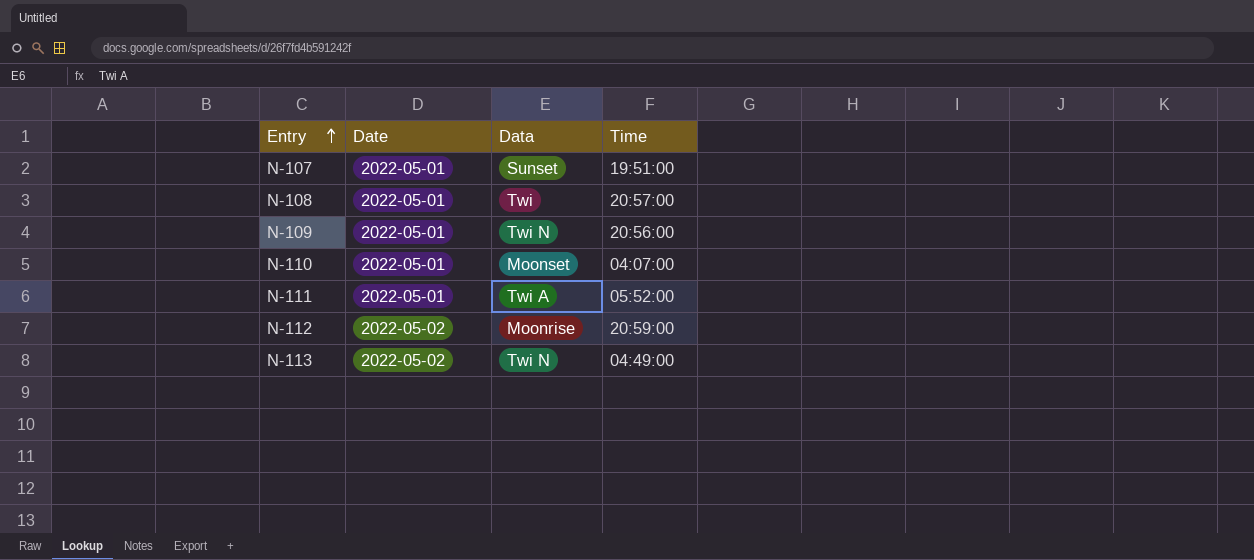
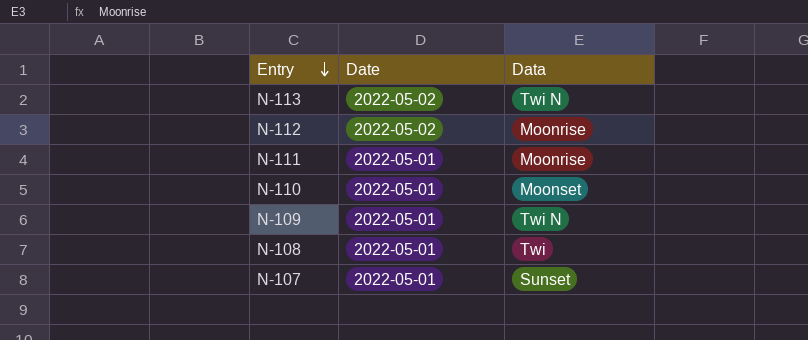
row order: Entry ascending -> Entry descending
column Time | position: 4 -> none
N-111 | Data: Twi A -> Moonrise

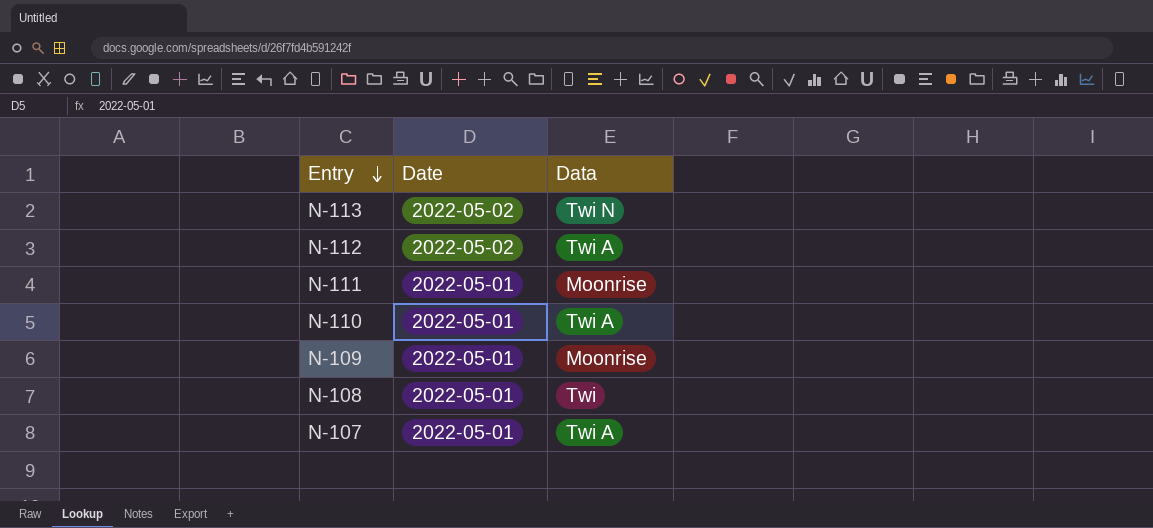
N-112 | Data: Moonrise -> Twi A
N-110 | Data: Moonset -> Twi A
N-109 | Data: Twi N -> Moonrise
N-107 | Data: Sunset -> Twi A

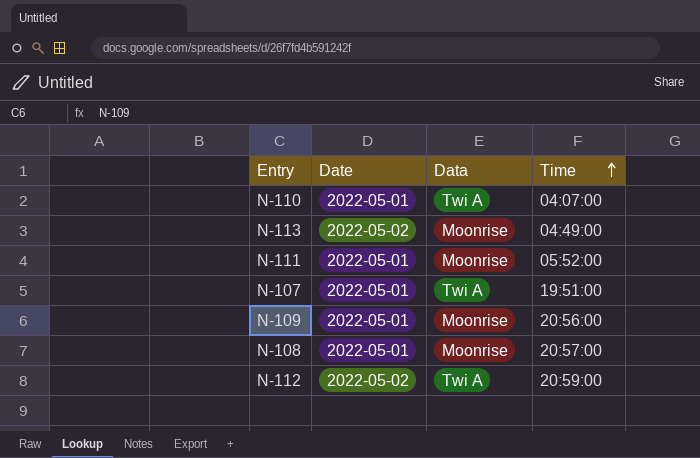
row order: Entry descending -> Time ascending
column Time | position: none -> 4
N-113 | Data: Twi N -> Moonrise
N-108 | Data: Twi -> Moonrise

